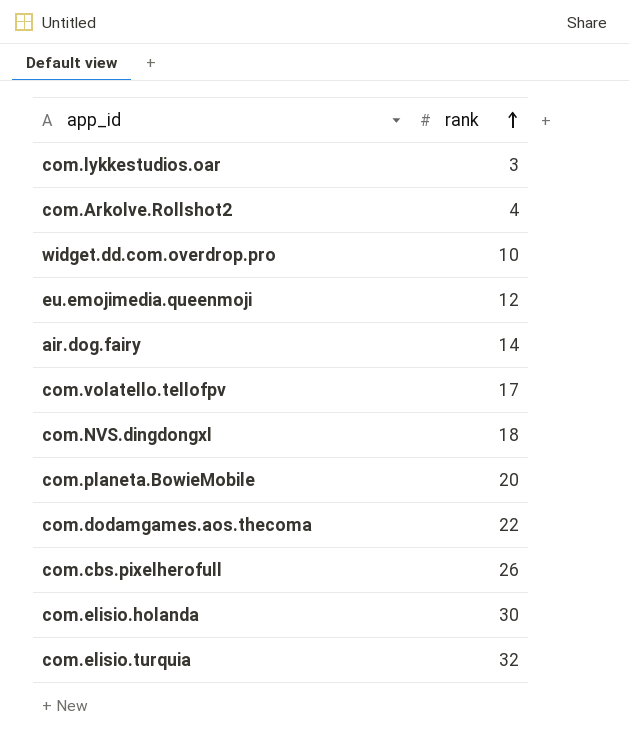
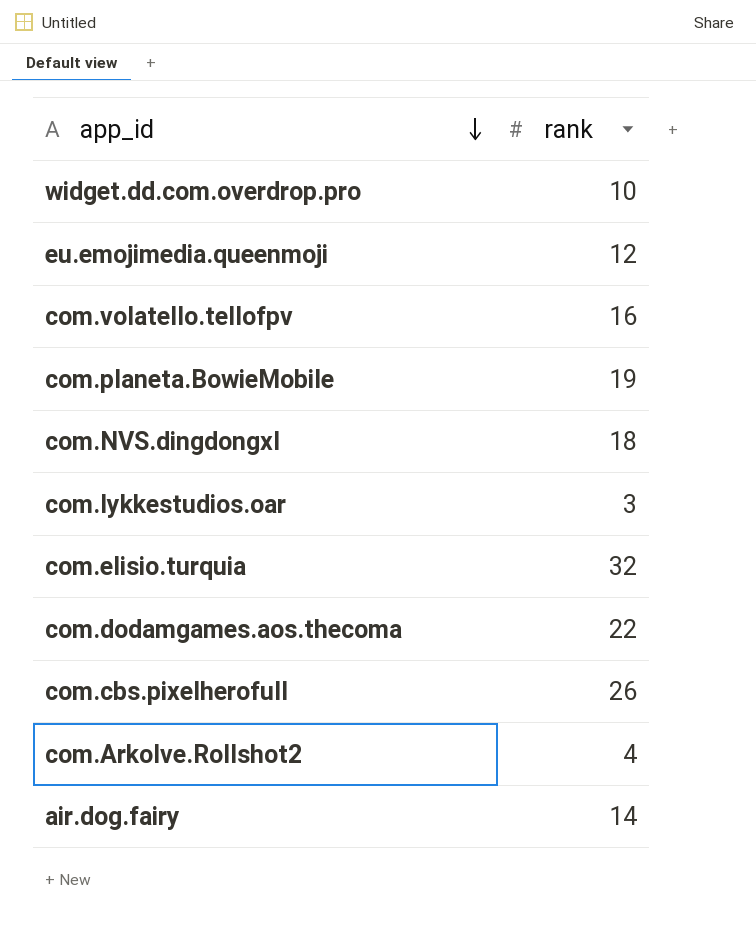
row order: rank ascending -> app_id descending
row com.elisio.holanda: 30 -> none
com.volatello.tellofpv | rank: 17 -> 16
com.planeta.BowieMobile | rank: 20 -> 19

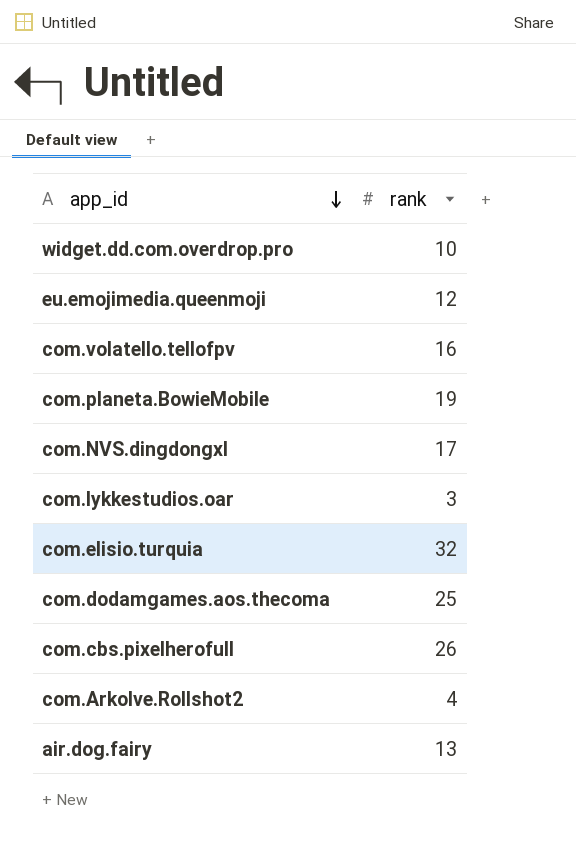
com.NVS.dingdongxl | rank: 18 -> 17
com.dodamgames.aos.thecoma | rank: 22 -> 25
air.dog.fairy | rank: 14 -> 13

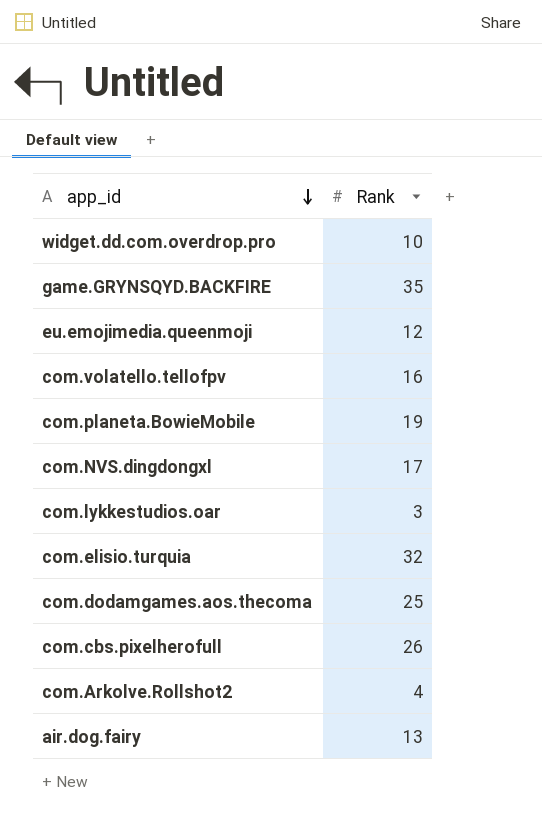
column name: rank -> Rank
row game.GRYNSQYD.BACKFIRE: none -> 35

